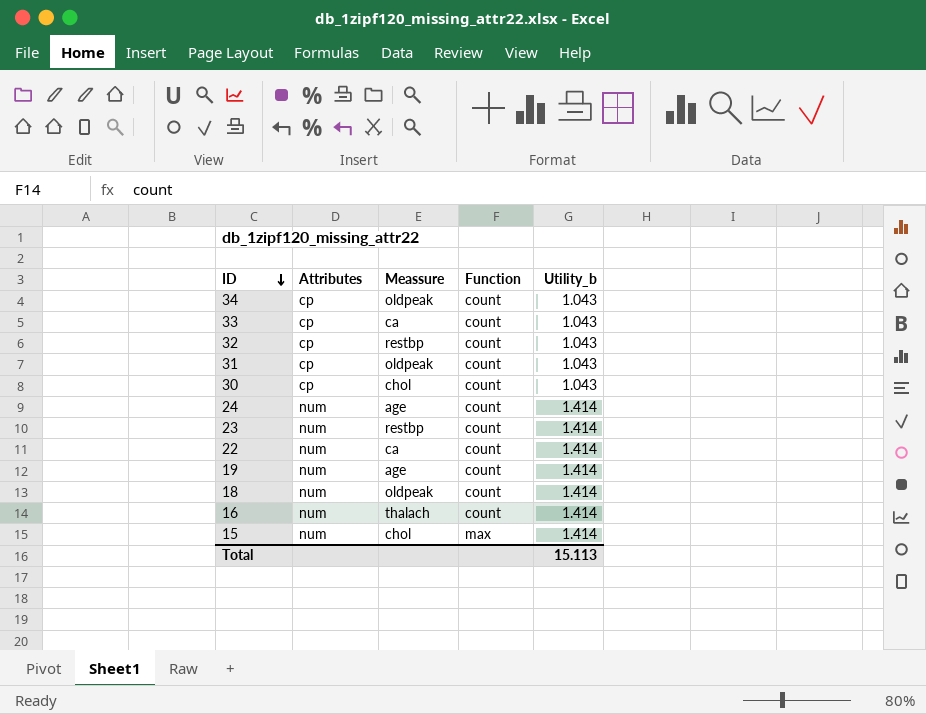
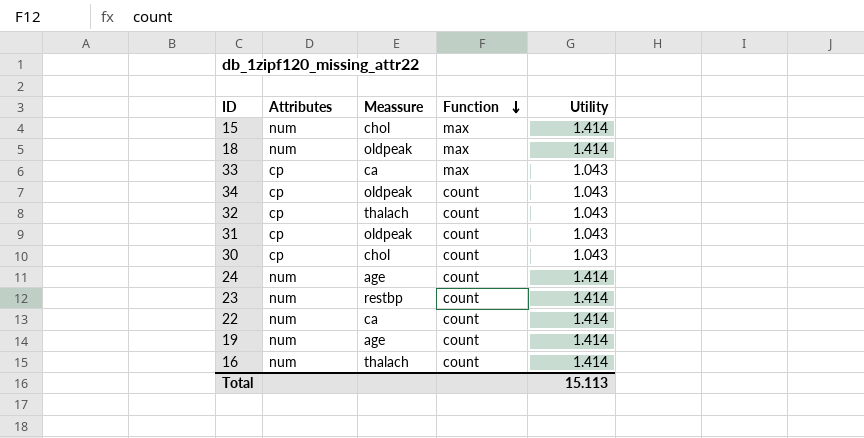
row order: ID descending -> Function descending
column name: Utility_b -> Utility
18 | Function: count -> max
33 | Function: count -> max
32 | Meassure: restbp -> thalach

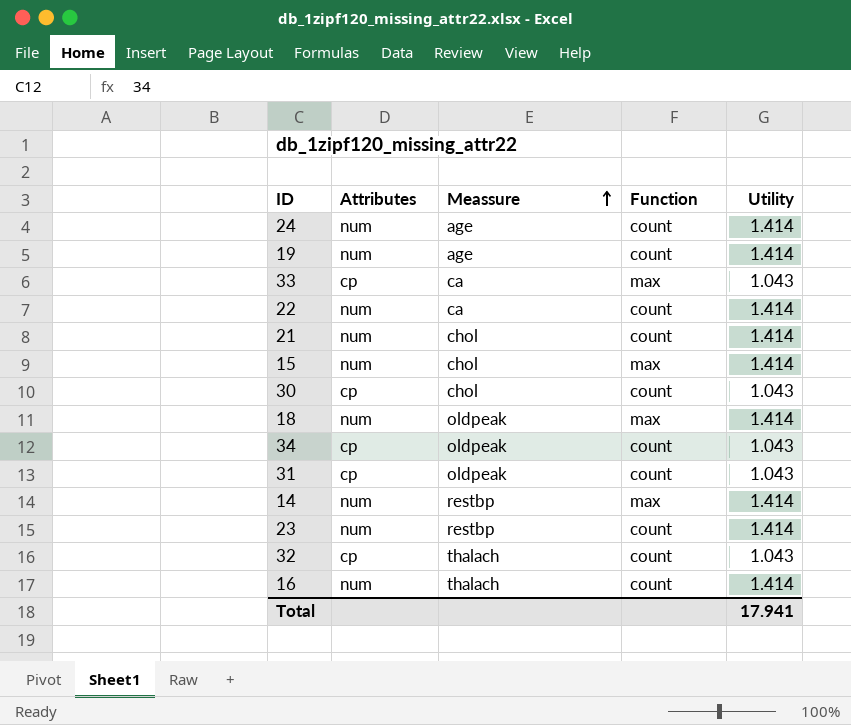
row order: Function descending -> Meassure ascending
row 21: none -> num | chol | count | 1.414
row 14: none -> num | restbp | max | 1.414
Total | Utility: 15.113 -> 17.941

